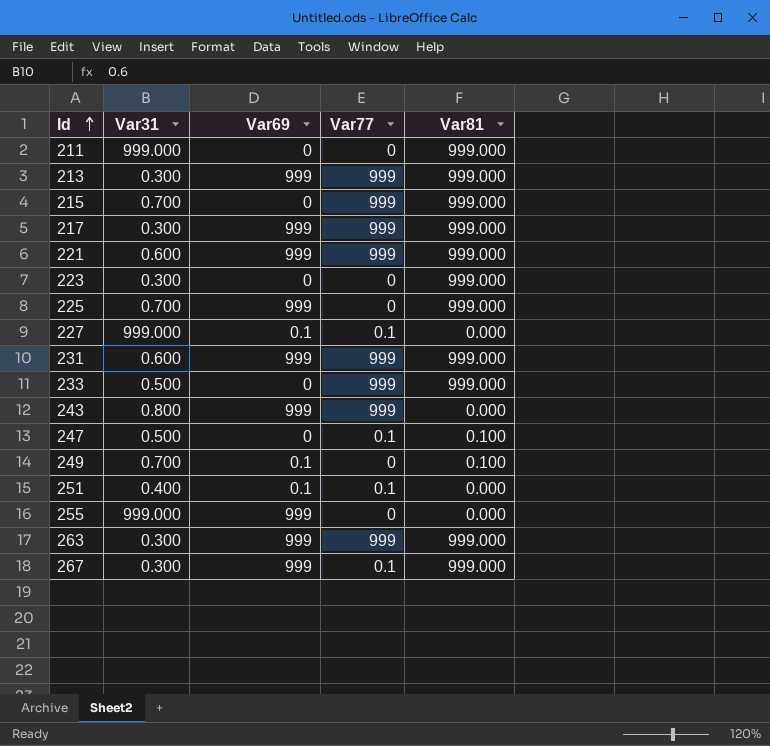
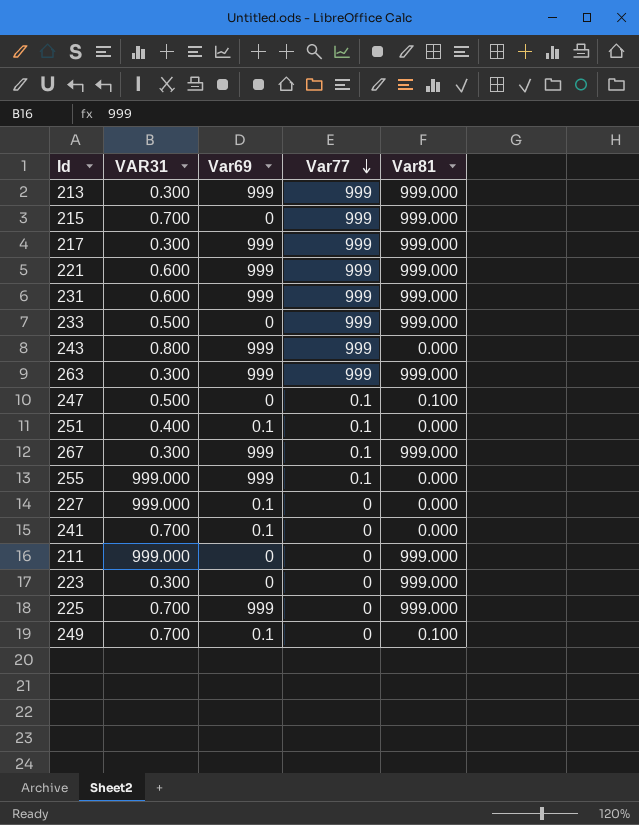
row order: Id ascending -> Var77 descending
column name: Var31 -> VAR31
255 | Var77: 0 -> 0.1
227 | Var77: 0.1 -> 0
row 241: none -> 0.700 | 0.1 | 0 | 0.000

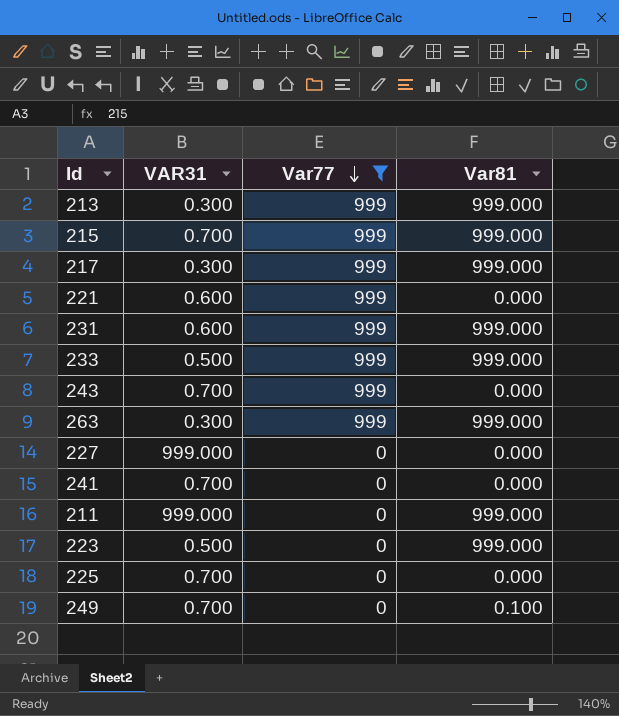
filter: none -> Var77 != 0.1
column Var69 | position: 3 -> none
221 | Var81: 999.000 -> 0.000
243 | VAR31: 0.800 -> 0.700
223 | VAR31: 0.300 -> 0.500
225 | Var81: 999.000 -> 0.000

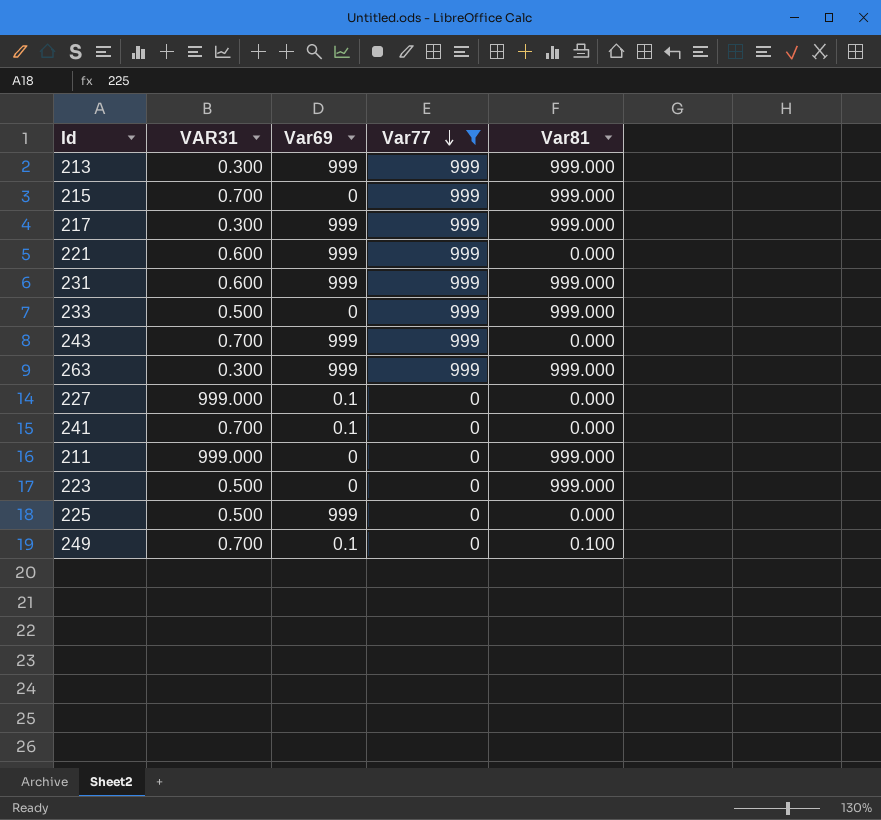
column Var69 | position: none -> 3
225 | VAR31: 0.700 -> 0.500

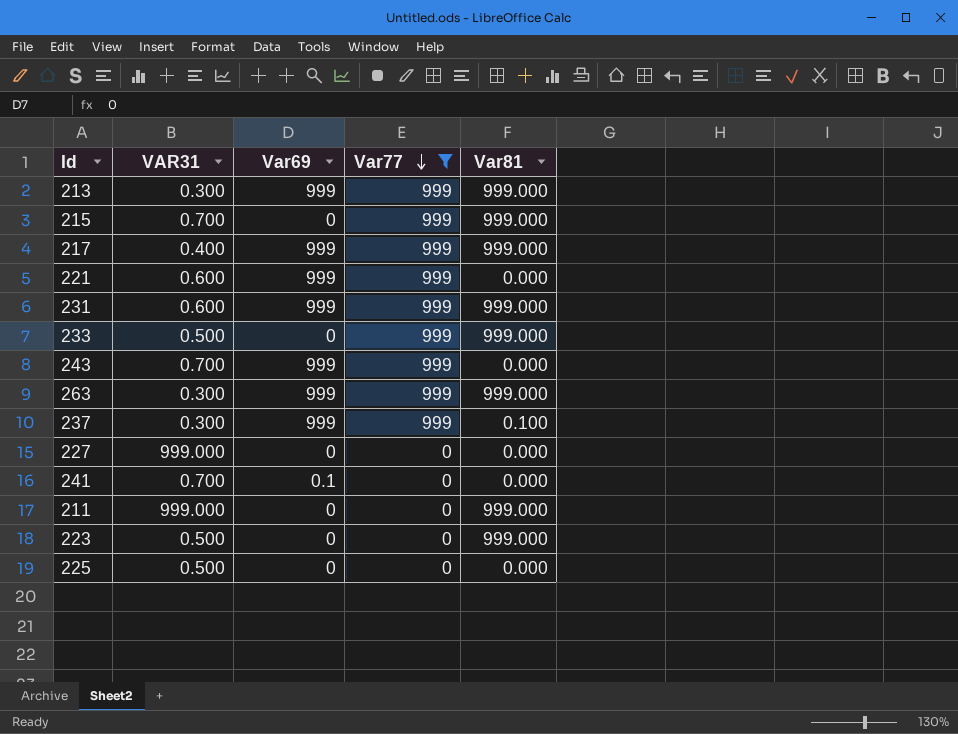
row 249: 0.700 | 0.1 | 0 | 0.100 -> none
217 | VAR31: 0.300 -> 0.400
row 237: none -> 0.300 | 999 | 999 | 0.100
227 | Var69: 0.1 -> 0
225 | Var69: 999 -> 0

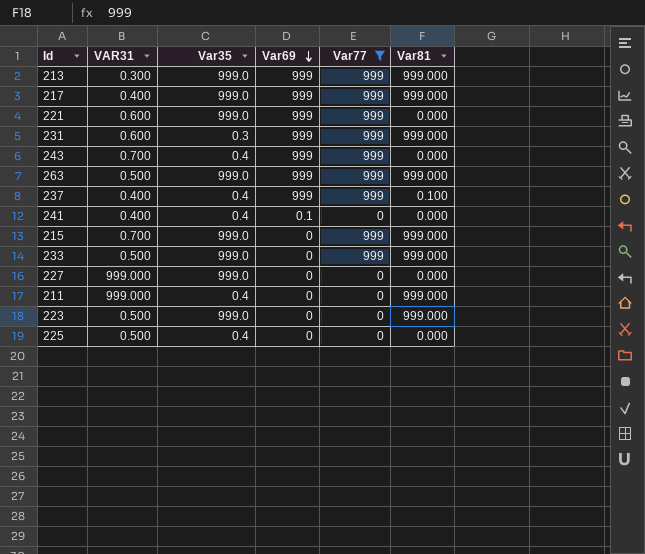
row order: Var77 descending -> Var69 descending
column Var35 | position: none -> 3
263 | VAR31: 0.300 -> 0.500
237 | VAR31: 0.300 -> 0.400
241 | VAR31: 0.700 -> 0.400

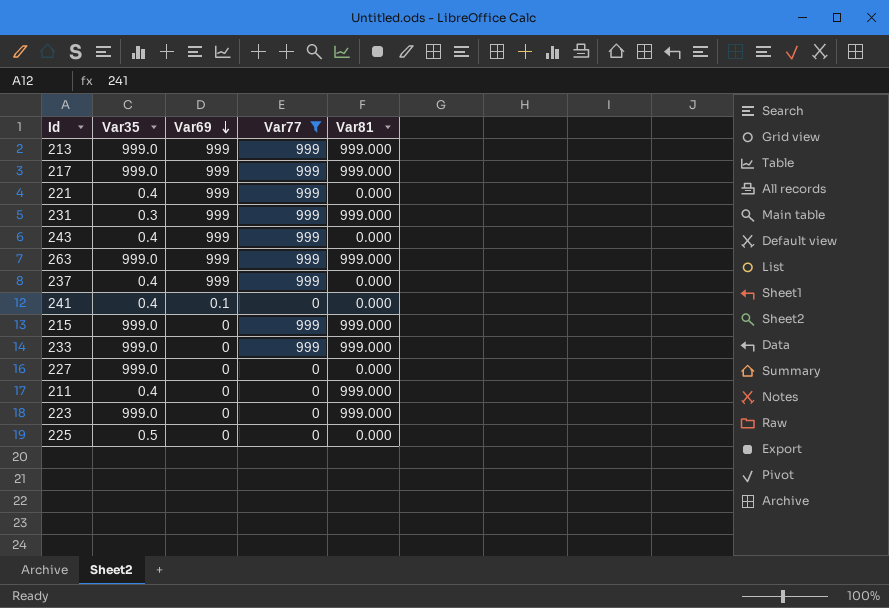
column VAR31 | position: 2 -> none
221 | Var35: 999.0 -> 0.4
237 | Var81: 0.100 -> 0.000
225 | Var35: 0.4 -> 0.5

